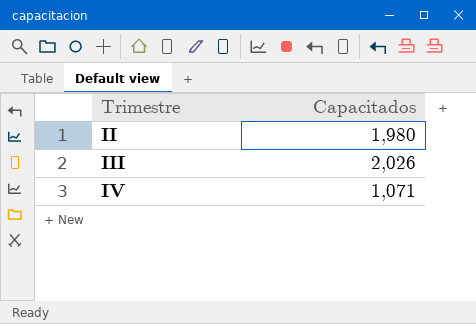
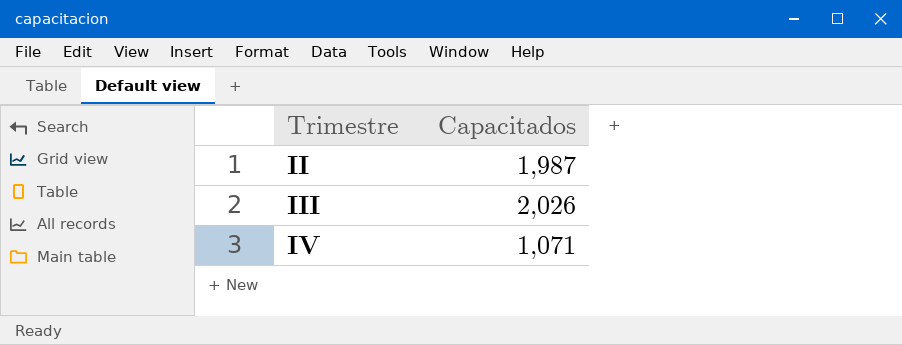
II | Capacitados: 1,980 -> 1,987

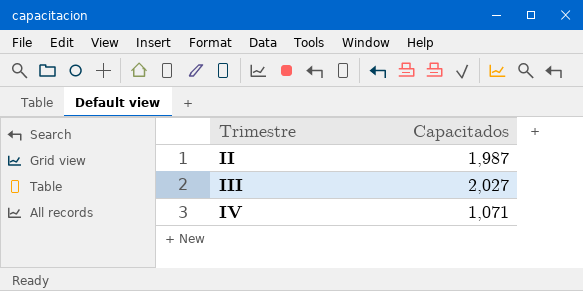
III | Capacitados: 2,026 -> 2,027

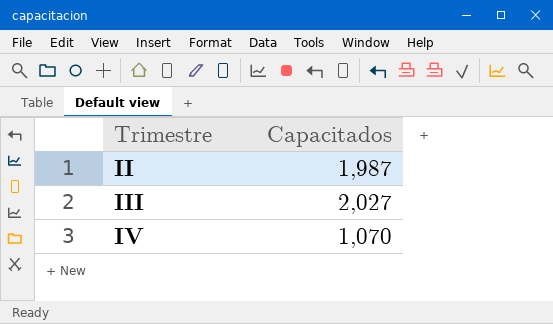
IV | Capacitados: 1,071 -> 1,070

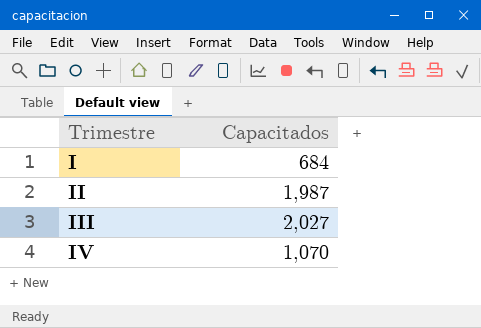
row I: none -> 684

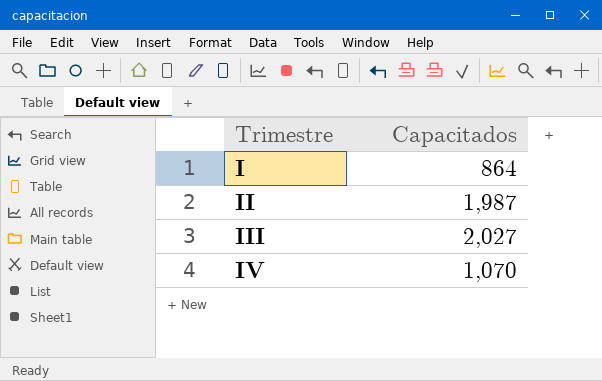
I | Capacitados: 684 -> 864

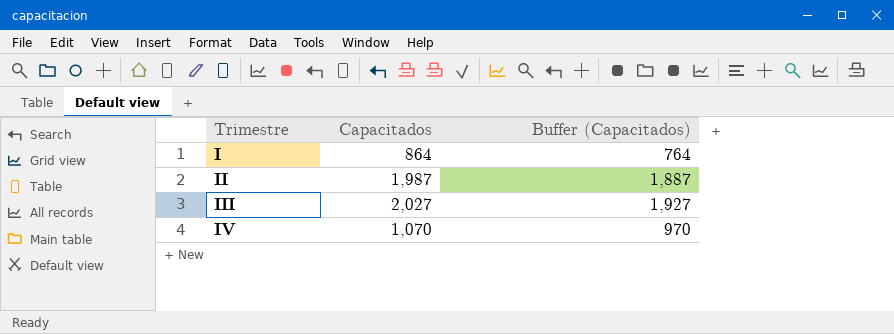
column Buffer (Capacitados) | formula: none -> [Capacitados] - 100

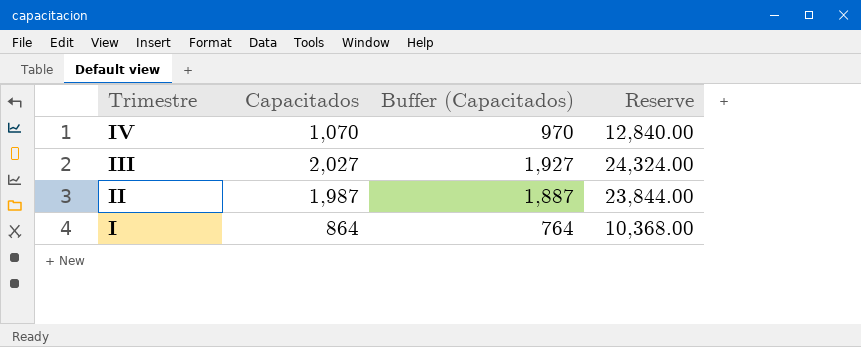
row order: Trimestre ascending -> Trimestre descending
column Reserve | formula: none -> [Capacitados] * 12

